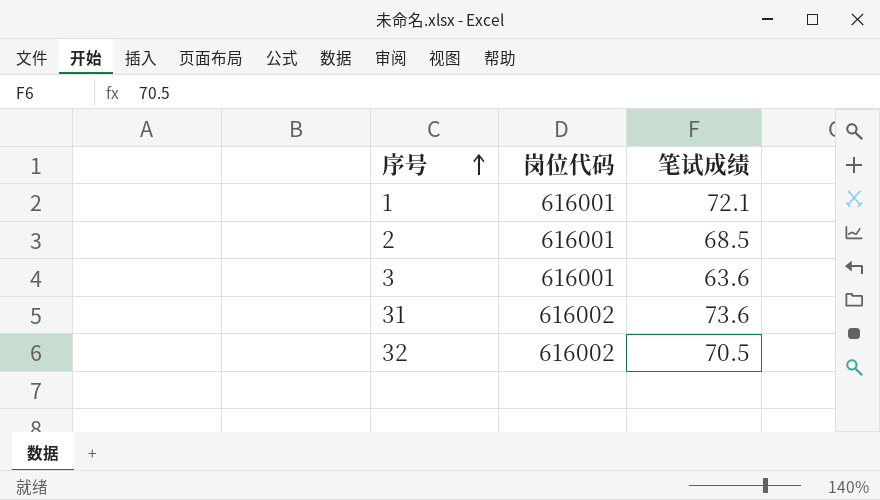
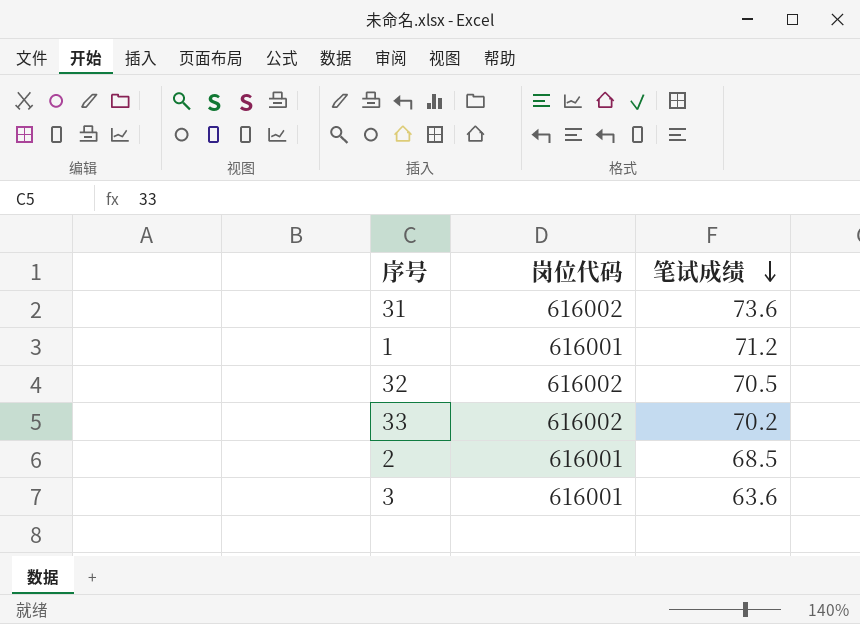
row order: 序号 ascending -> 笔试成绩 descending
1 | 笔试成绩: 72.1 -> 71.2
row 33: none -> 616002 | 70.2

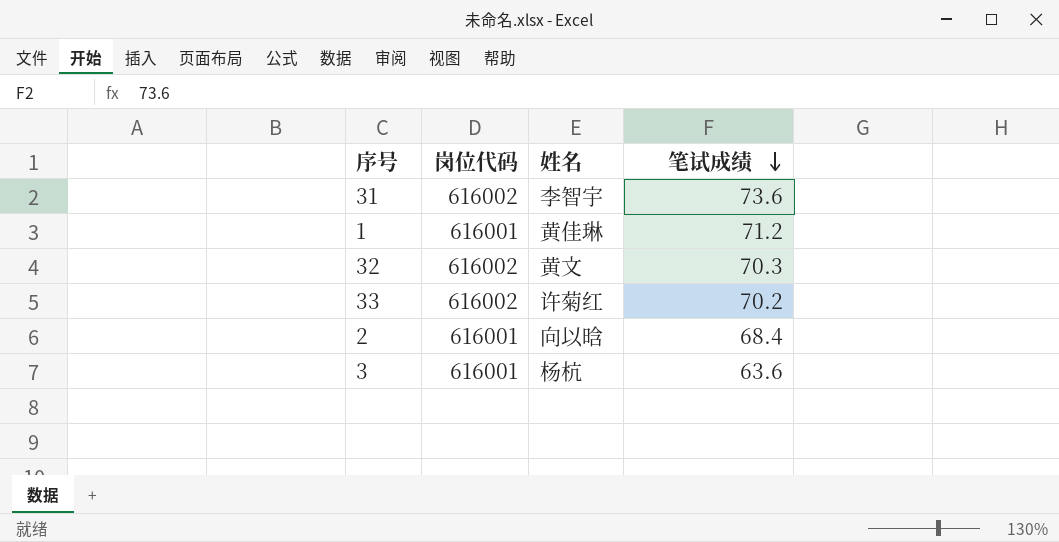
column 姓名 | position: none -> 3
32 | 笔试成绩: 70.5 -> 70.3
2 | 笔试成绩: 68.5 -> 68.4

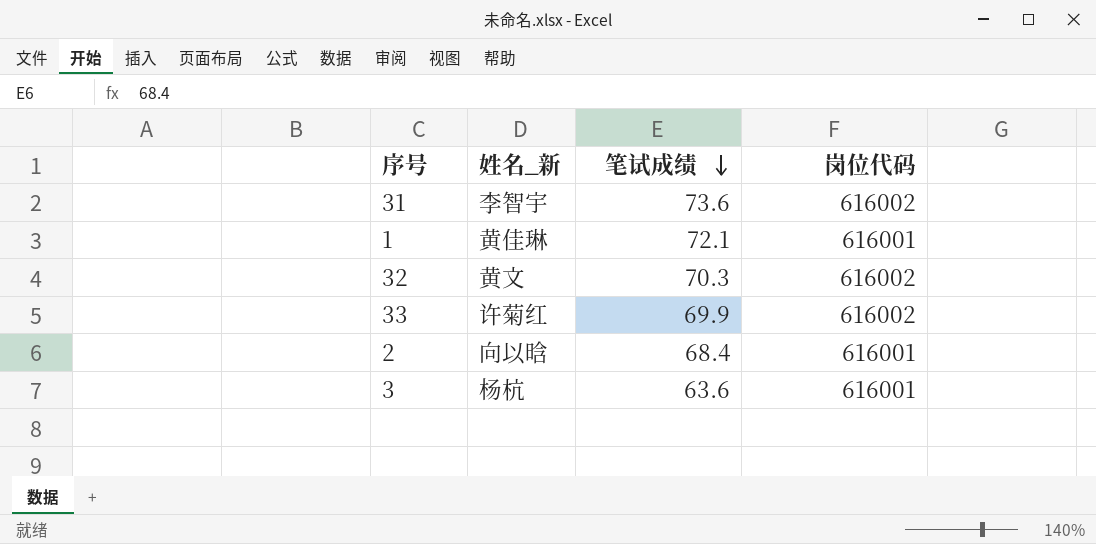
column name: 姓名 -> 姓名_新
column 岗位代码 | position: 2 -> 4
1 | 笔试成绩: 71.2 -> 72.1
33 | 笔试成绩: 70.2 -> 69.9

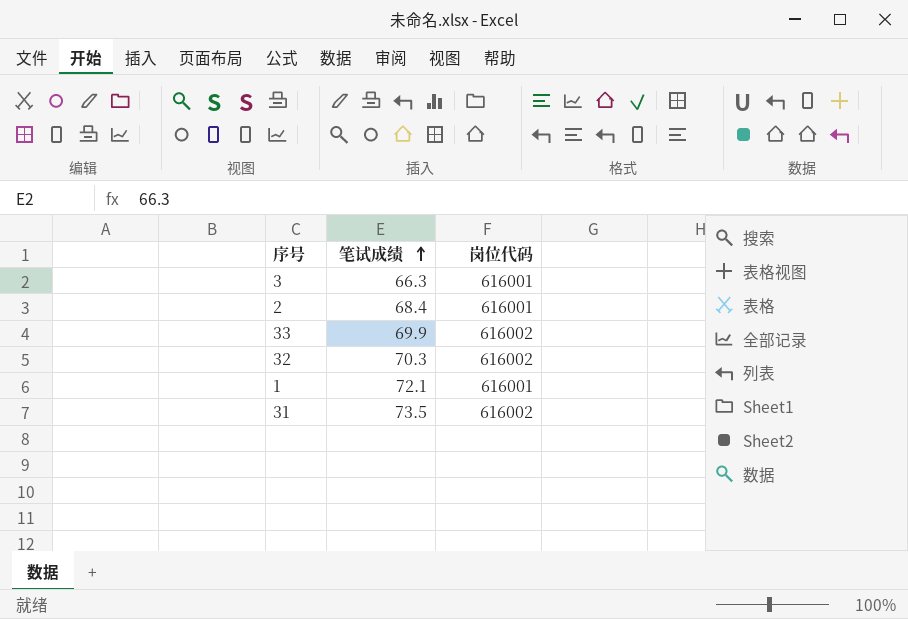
row order: 笔试成绩 descending -> 笔试成绩 ascending
column 姓名_新 | position: 2 -> none
3 | 笔试成绩: 63.6 -> 66.3
31 | 笔试成绩: 73.6 -> 73.5

